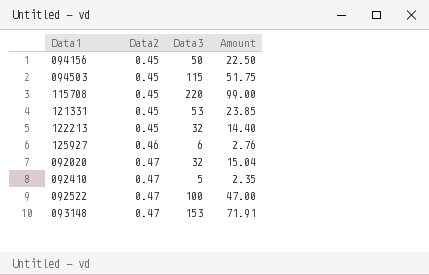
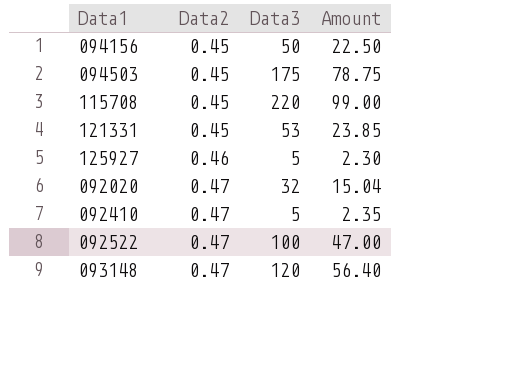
row 122213: 0.45 | 32 | 14.40 -> none
094503 | Data3: 115 -> 175
094503 | Amount: 51.75 -> 78.75
125927 | Data3: 6 -> 5
125927 | Amount: 2.76 -> 2.30
093148 | Data3: 153 -> 120
093148 | Amount: 71.91 -> 56.40

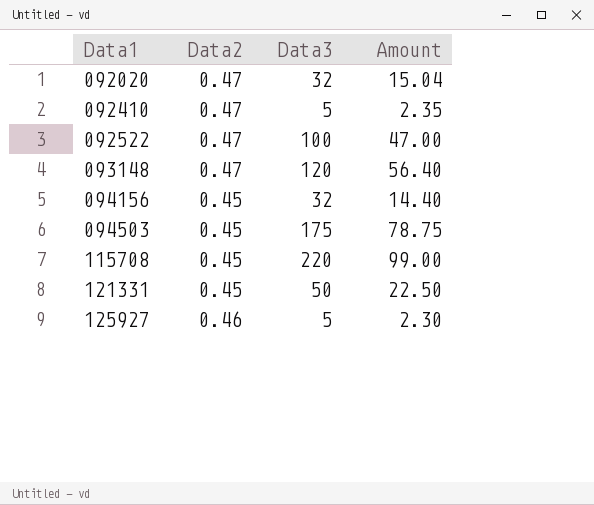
row order: Data2 ascending -> Data1 ascending
094156 | Data3: 50 -> 32
094156 | Amount: 22.50 -> 14.40
121331 | Data3: 53 -> 50
121331 | Amount: 23.85 -> 22.50

